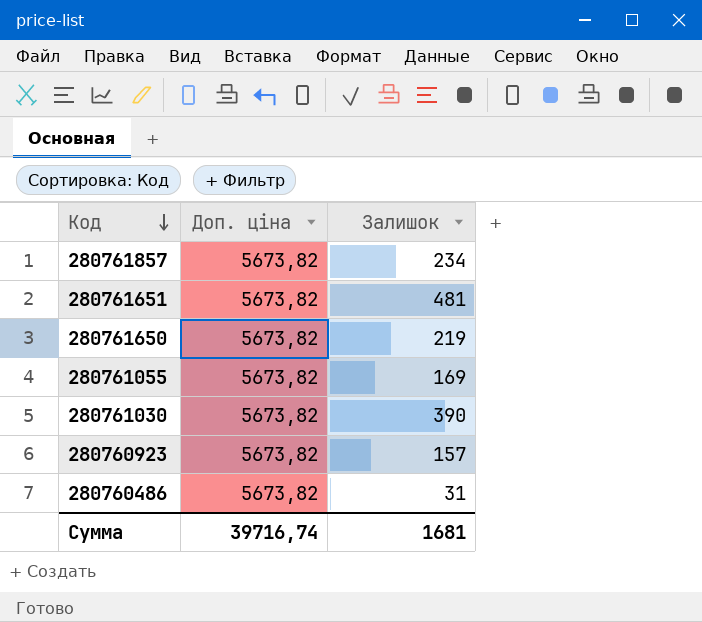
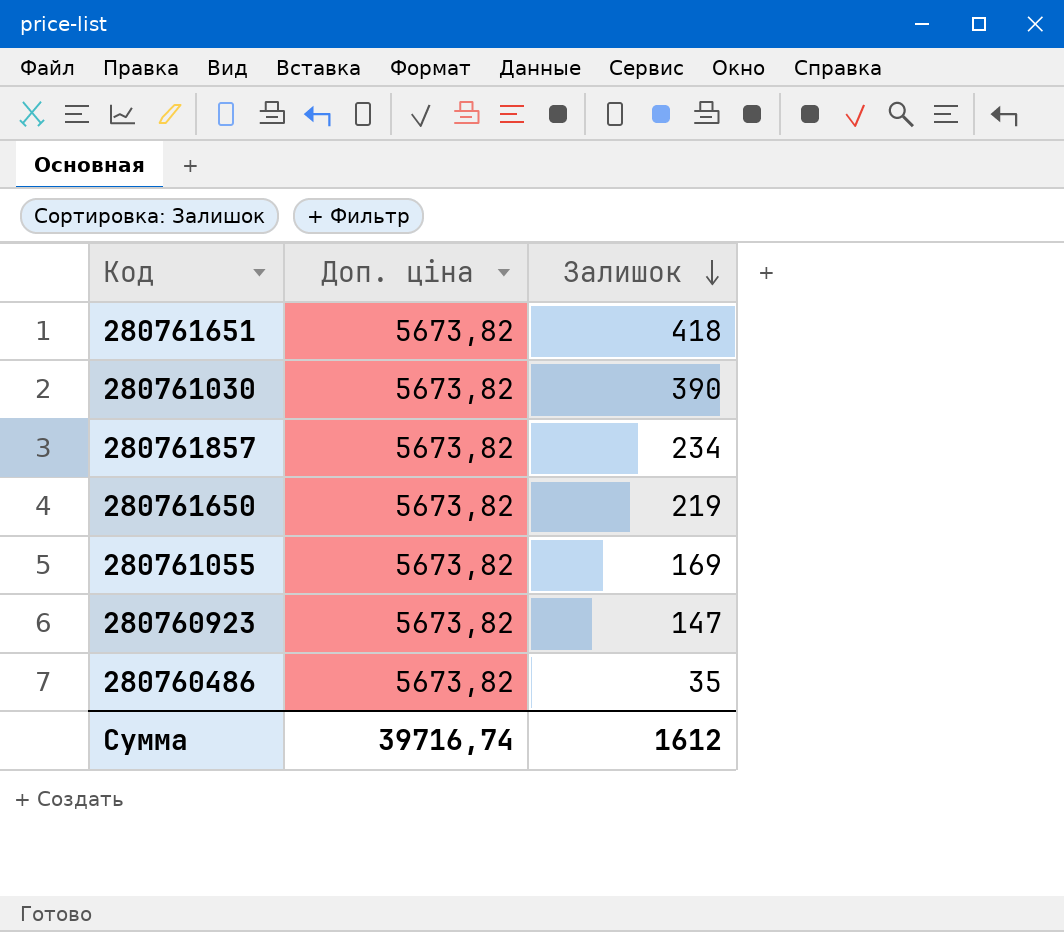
row order: Код descending -> Залишок descending
280761651 | Залишок: 481 -> 418
280760923 | Залишок: 157 -> 147
280760486 | Залишок: 31 -> 35
Сумма | Залишок: 1681 -> 1612

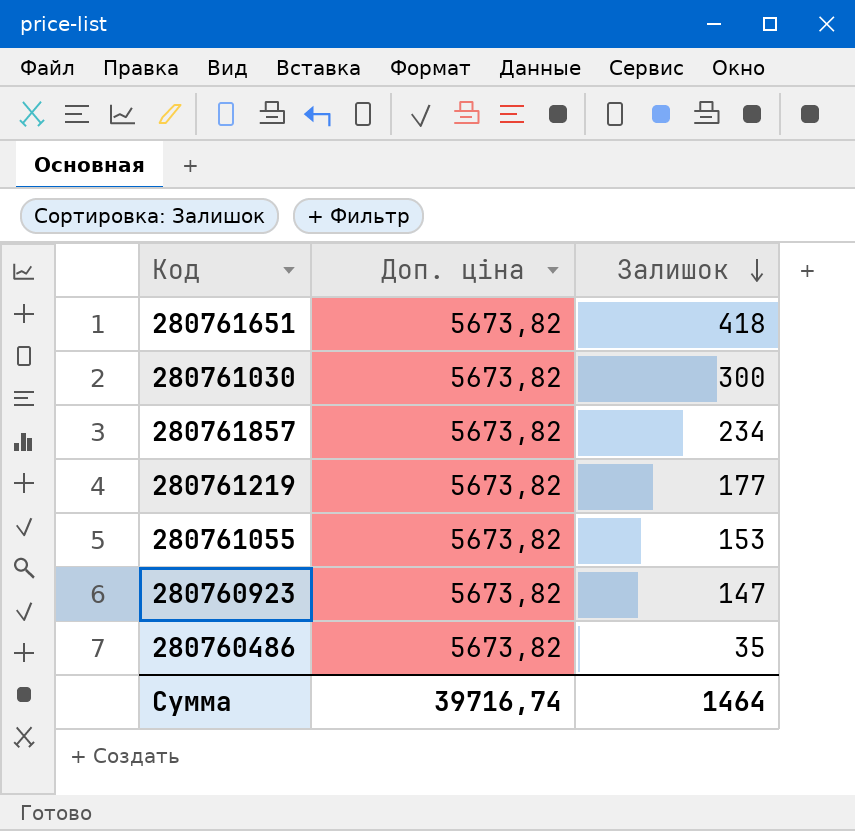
row 280761650: 5673,82 | 219 -> none
280761030 | Залишок: 390 -> 300
row 280761219: none -> 5673,82 | 177
280761055 | Залишок: 169 -> 153
Сумма | Залишок: 1612 -> 1464

